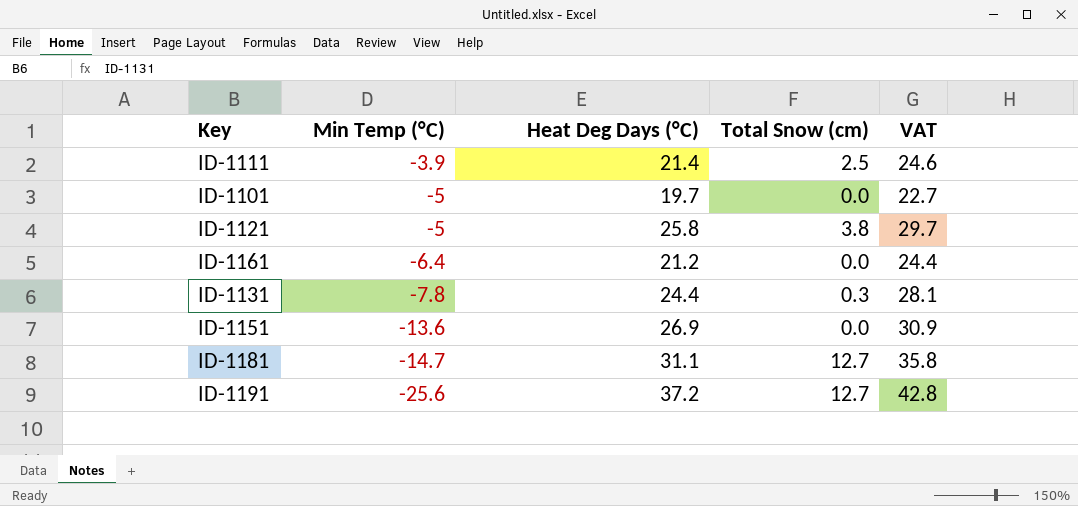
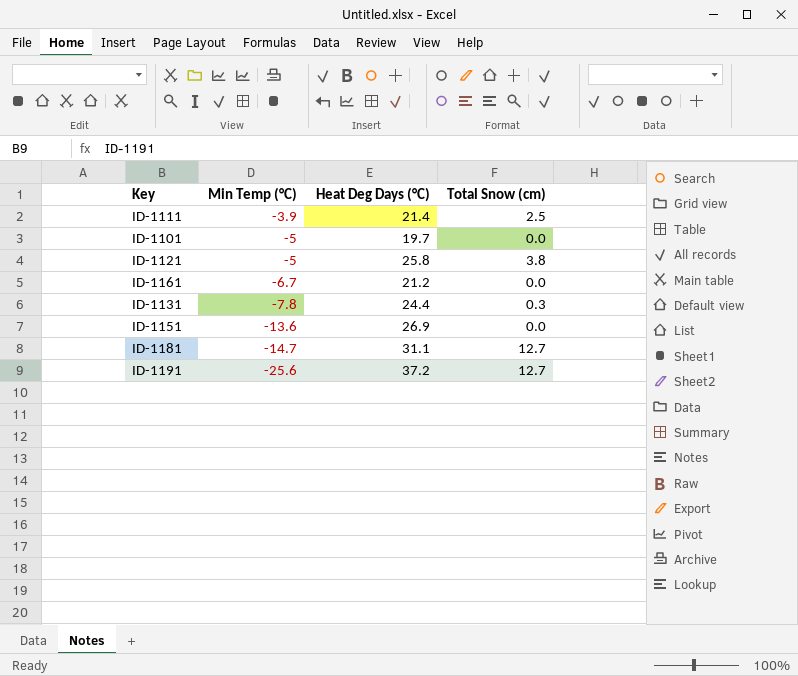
column VAT | formula: [Heat Deg Days (°C)] * 1.15 -> none
ID-1161 | Min Temp (°C): -6.4 -> -6.7

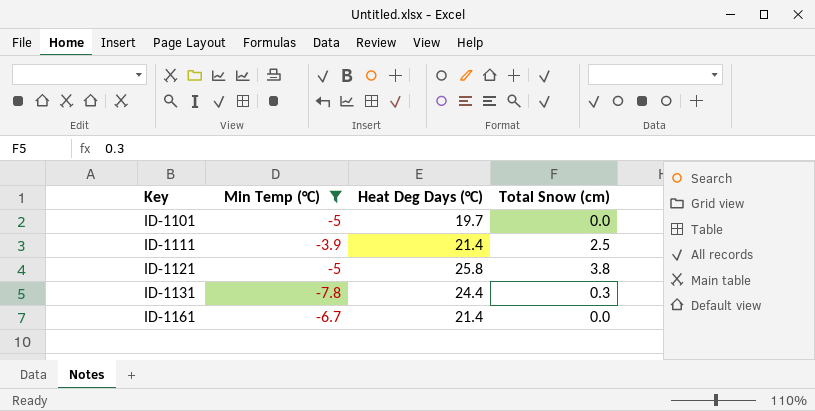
filter: none -> Min Temp (°C) >= -7.8
row order: Min Temp (°C) descending -> Key ascending
ID-1161 | Heat Deg Days (°C): 21.2 -> 21.4

